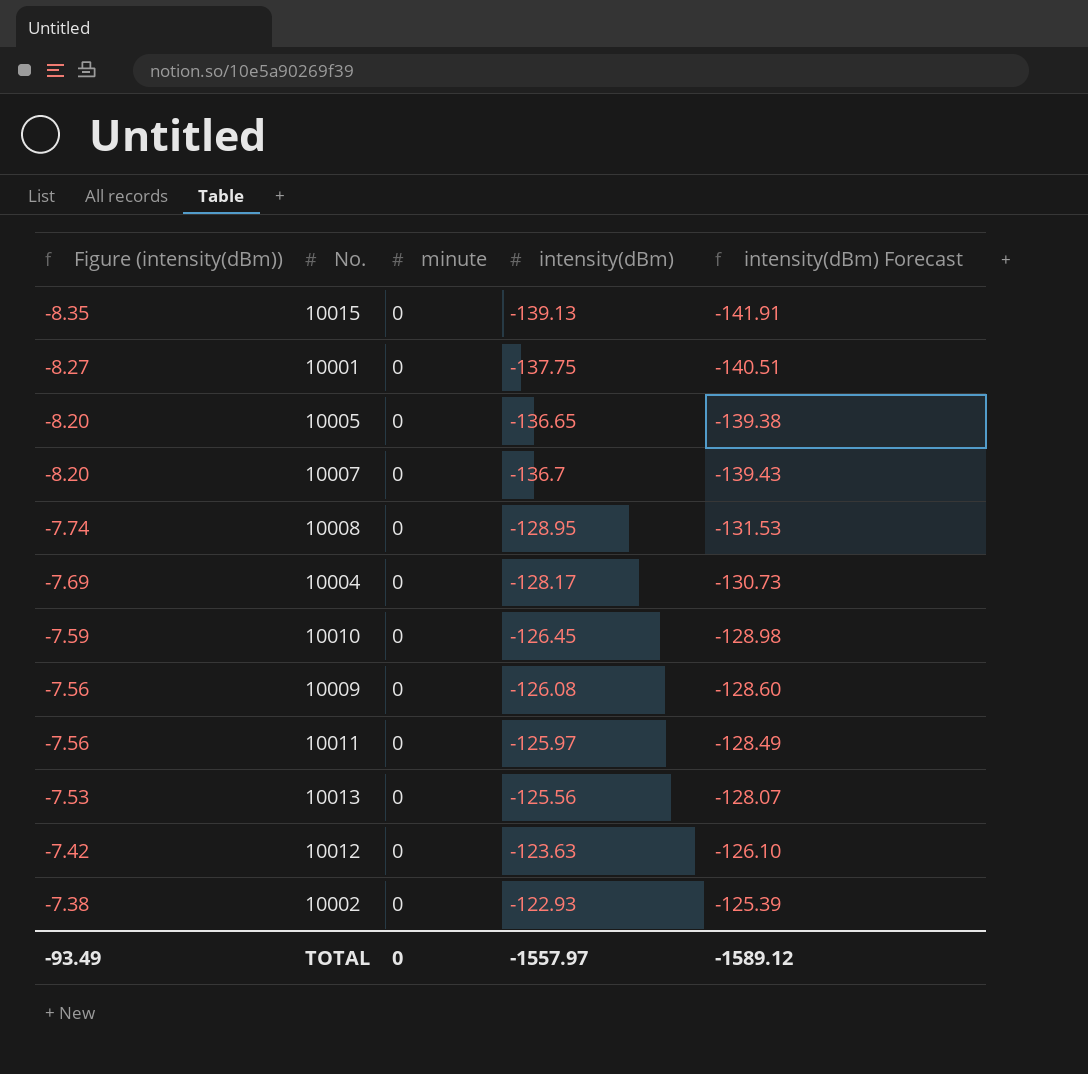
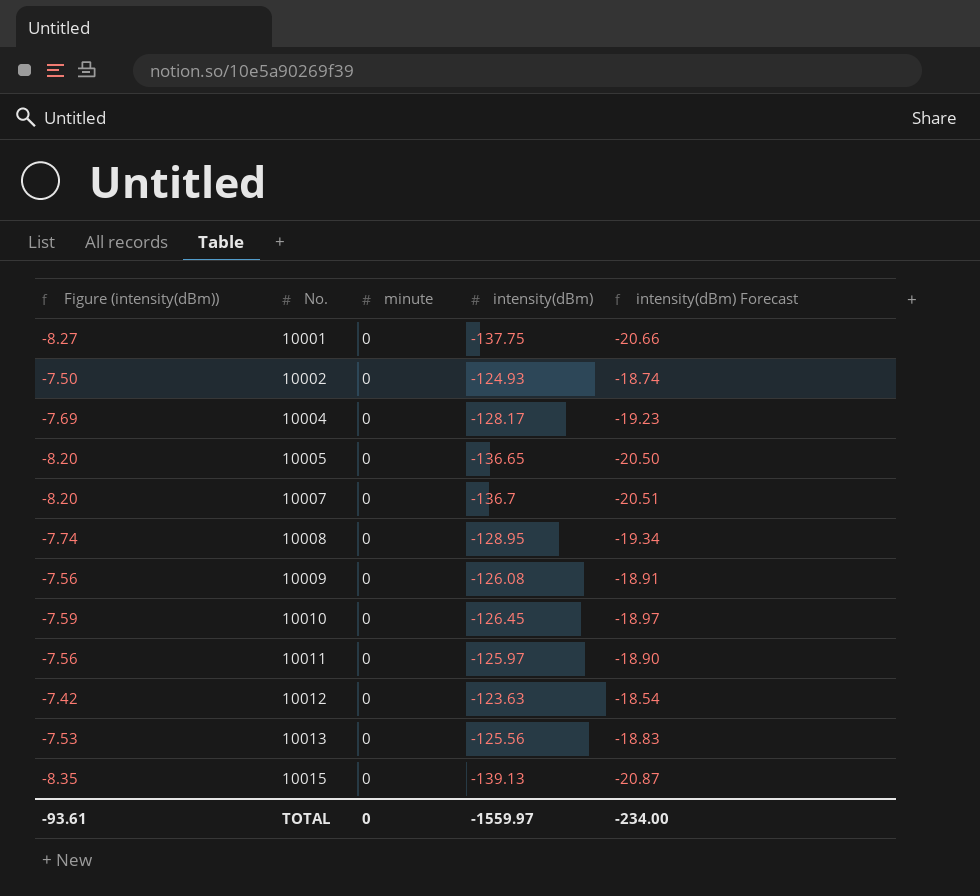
row order: Figure (intensity(dBm)) ascending -> No. ascending
column intensity(dBm) Forecast | formula: [intensity(dBm)] * 1.02 -> [intensity(dBm)] * 0.15
10002 | Figure (intensity(dBm)): -7.38 -> -7.50
10002 | intensity(dBm): -122.93 -> -124.93
TOTAL | Figure (intensity(dBm)): -93.49 -> -93.61
TOTAL | intensity(dBm): -1557.97 -> -1559.97
TOTAL | intensity(dBm) Forecast: -1589.12 -> -234.00

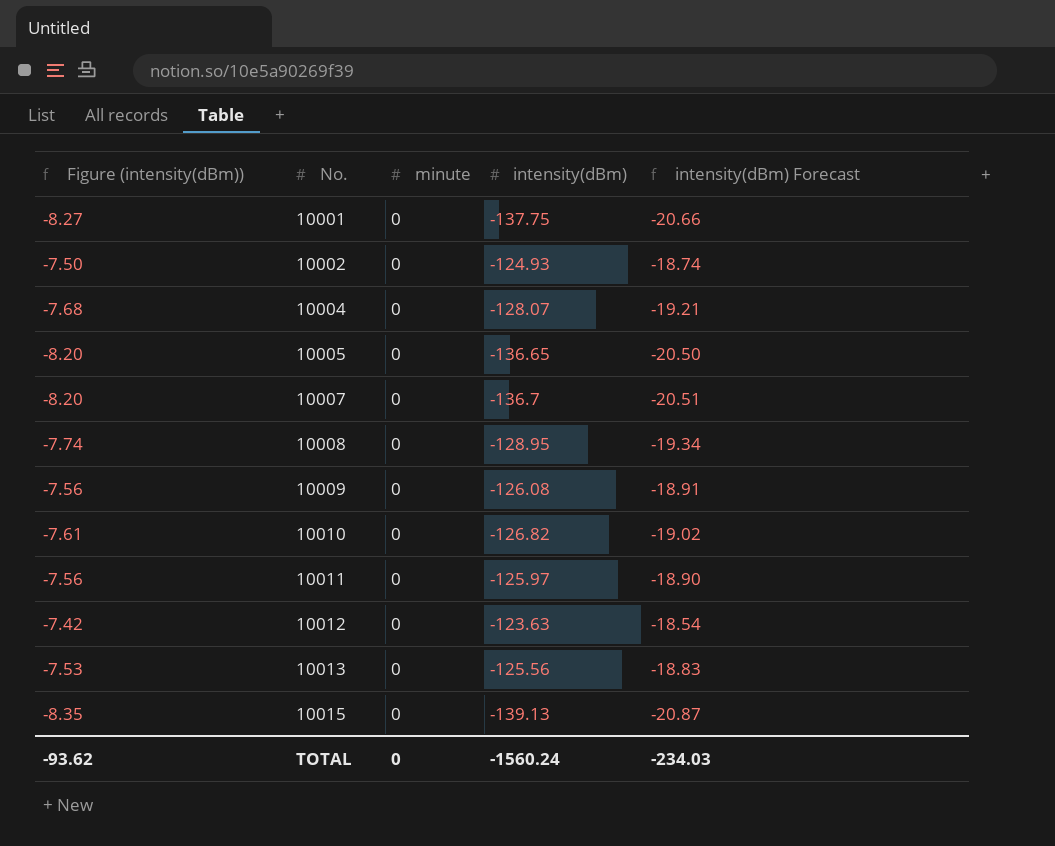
10004 | Figure (intensity(dBm)): -7.69 -> -7.68
10004 | intensity(dBm): -128.17 -> -128.07
10004 | intensity(dBm) Forecast: -19.23 -> -19.21
10010 | Figure (intensity(dBm)): -7.59 -> -7.61
10010 | intensity(dBm): -126.45 -> -126.82
10010 | intensity(dBm) Forecast: -18.97 -> -19.02
TOTAL | Figure (intensity(dBm)): -93.61 -> -93.62
TOTAL | intensity(dBm): -1559.97 -> -1560.24
TOTAL | intensity(dBm) Forecast: -234.00 -> -234.03

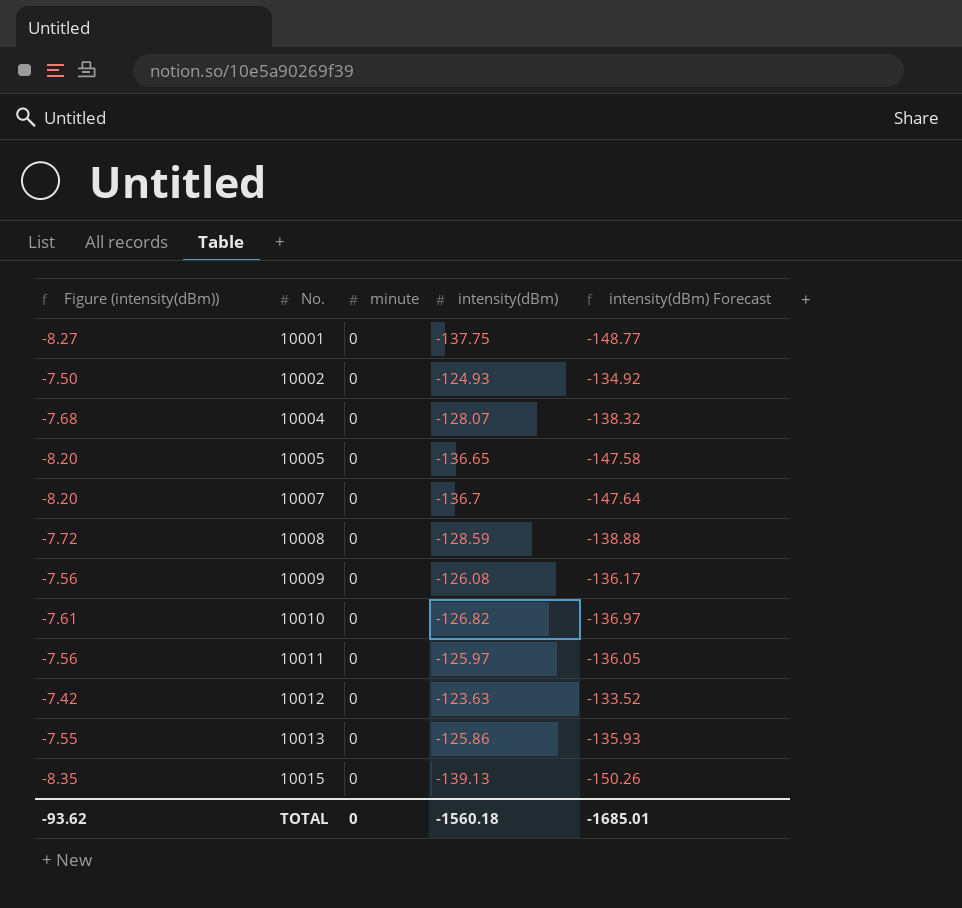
column intensity(dBm) Forecast | formula: [intensity(dBm)] * 0.15 -> [intensity(dBm)] * 1.08
10008 | Figure (intensity(dBm)): -7.74 -> -7.72
10008 | intensity(dBm): -128.95 -> -128.59
10013 | Figure (intensity(dBm)): -7.53 -> -7.55
10013 | intensity(dBm): -125.56 -> -125.86
TOTAL | intensity(dBm): -1560.24 -> -1560.18
TOTAL | intensity(dBm) Forecast: -234.03 -> -1685.01

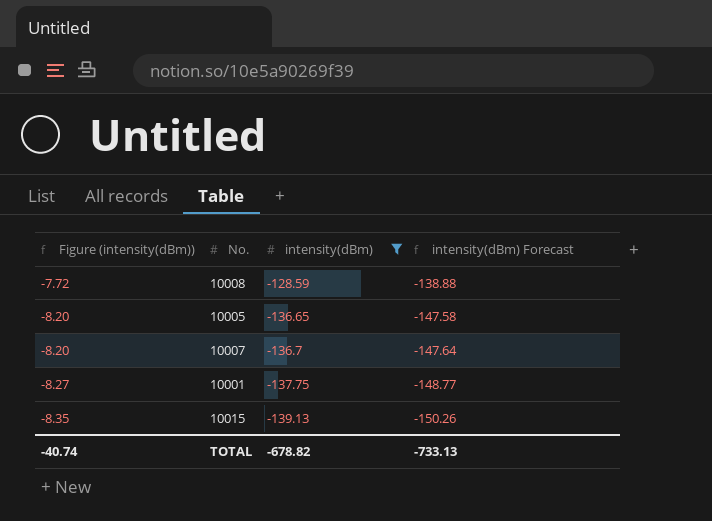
filter: none -> intensity(dBm) <= -128.59
row order: No. ascending -> Figure (intensity(dBm)) descending
column minute | position: 3 -> none
TOTAL | Figure (intensity(dBm)): -93.62 -> -40.74
TOTAL | intensity(dBm): -1560.18 -> -678.82
TOTAL | intensity(dBm) Forecast: -1685.01 -> -733.13

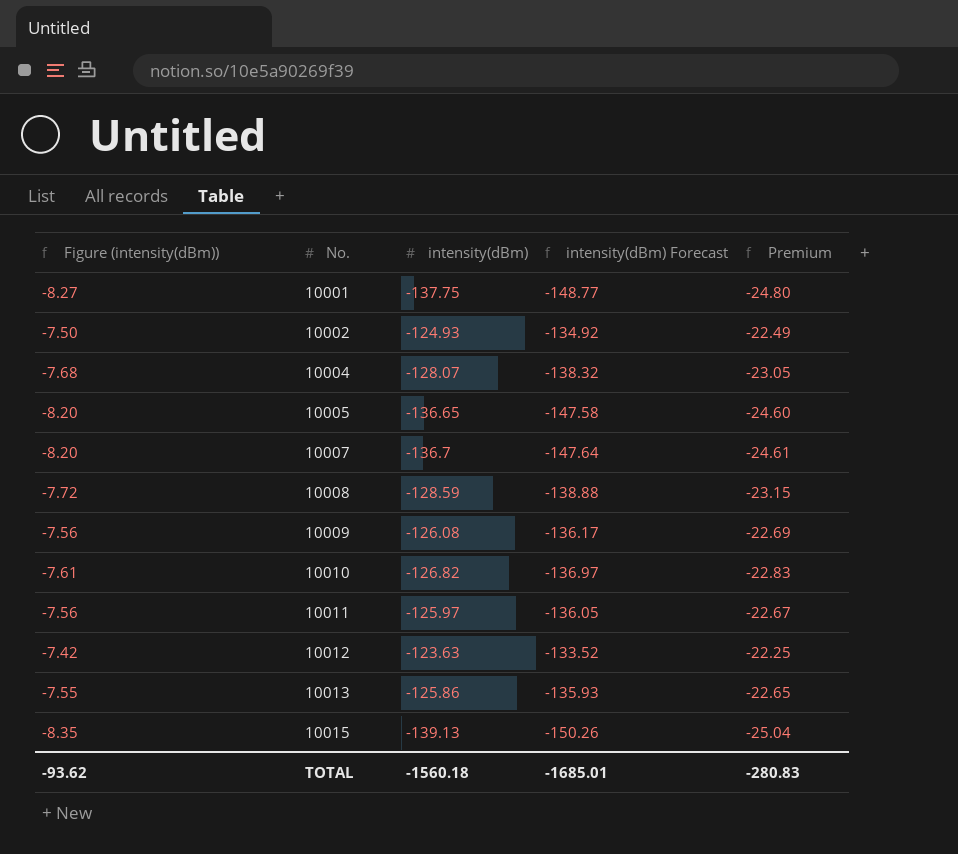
filter: intensity(dBm) <= -128.59 -> none
row order: Figure (intensity(dBm)) descending -> No. ascending
column Premium | formula: none -> [intensity(dBm)] * 0.18
TOTAL | Figure (intensity(dBm)): -40.74 -> -93.62
TOTAL | intensity(dBm): -678.82 -> -1560.18
TOTAL | intensity(dBm) Forecast: -733.13 -> -1685.01

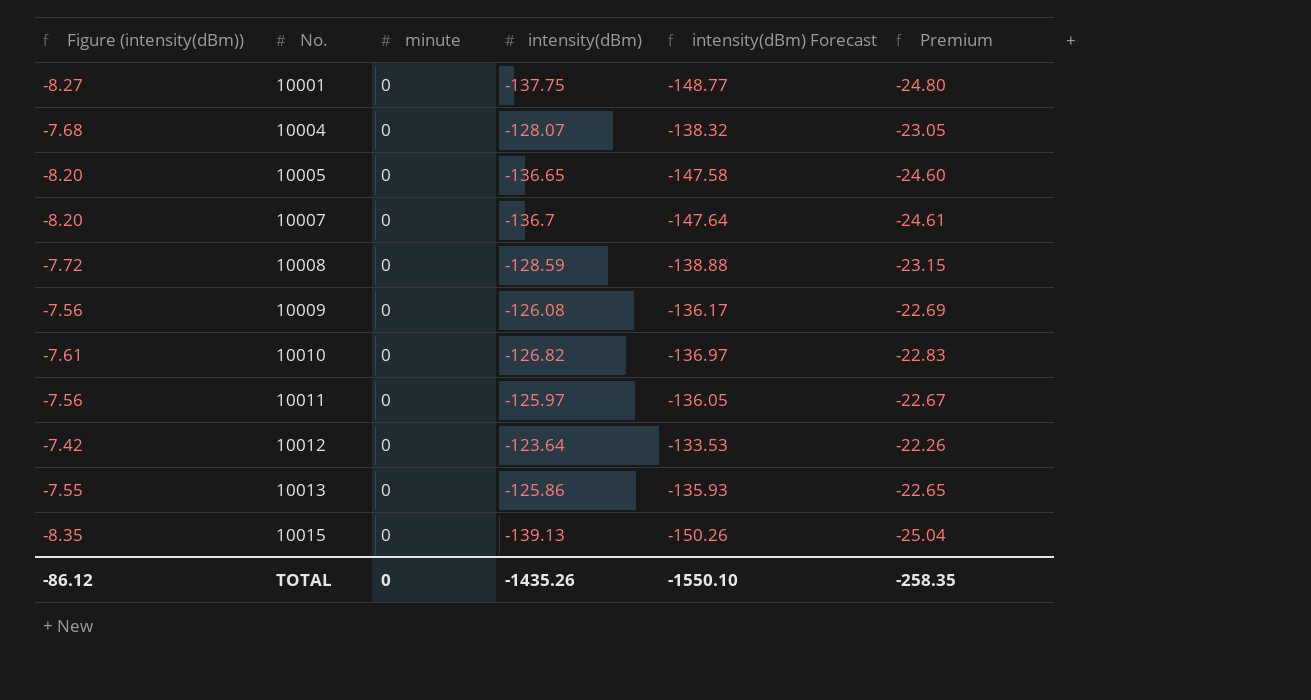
column minute | position: none -> 3
row 10002: -7.50 | -124.93 | -134.92 | -22.49 -> none
10012 | intensity(dBm): -123.63 -> -123.64
10012 | intensity(dBm) Forecast: -133.52 -> -133.53
10012 | Premium: -22.25 -> -22.26
TOTAL | Figure (intensity(dBm)): -93.62 -> -86.12
TOTAL | intensity(dBm): -1560.18 -> -1435.26
TOTAL | intensity(dBm) Forecast: -1685.01 -> -1550.10
TOTAL | Premium: -280.83 -> -258.35

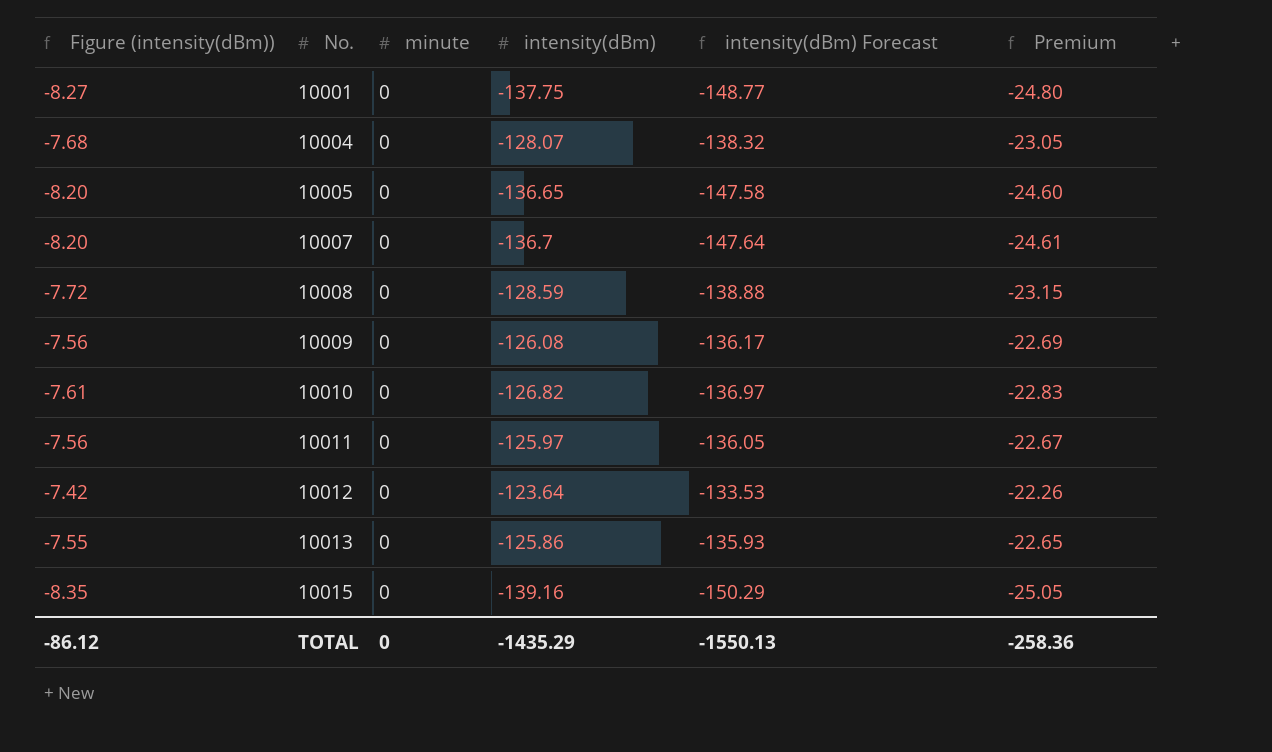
10015 | intensity(dBm): -139.13 -> -139.16
10015 | intensity(dBm) Forecast: -150.26 -> -150.29
10015 | Premium: -25.04 -> -25.05
TOTAL | intensity(dBm): -1435.26 -> -1435.29
TOTAL | intensity(dBm) Forecast: -1550.10 -> -1550.13
TOTAL | Premium: -258.35 -> -258.36

